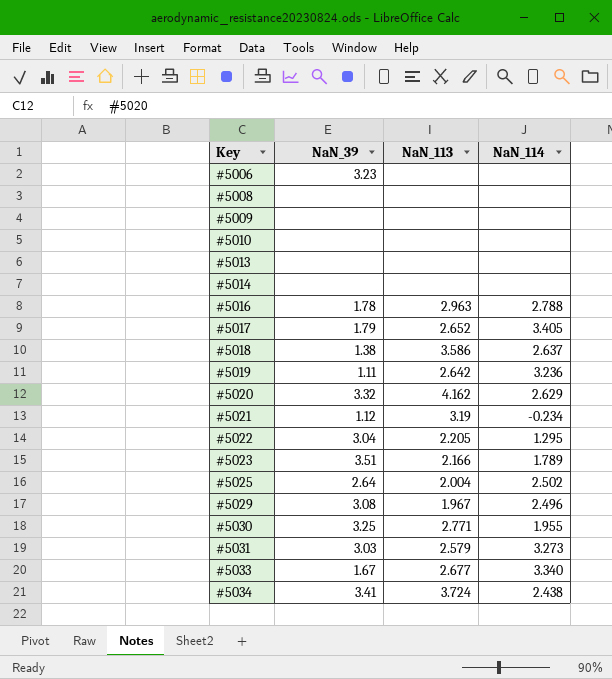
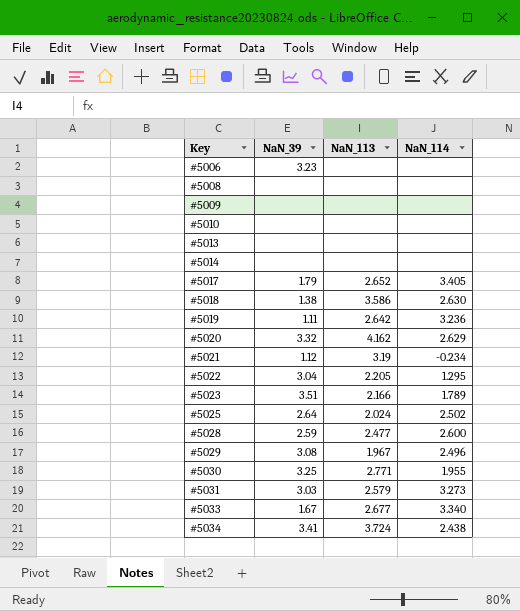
row #5016: 1.78 | 2.963 | 2.788 -> none
#5018 | NaN_114: 2.637 -> 2.630
#5025 | NaN_113: 2.004 -> 2.024
row #5028: none -> 2.59 | 2.477 | 2.600

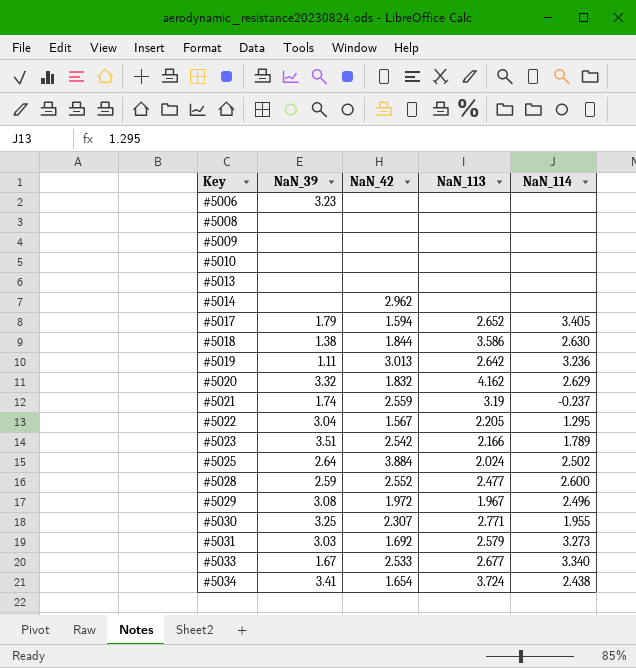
column NaN_42 | position: none -> 3
#5021 | NaN_39: 1.12 -> 1.74
#5021 | NaN_114: -0.234 -> -0.237

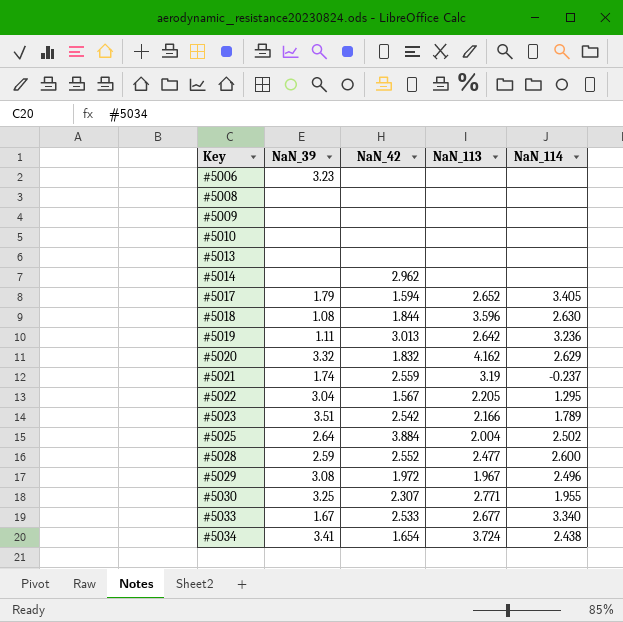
row #5031: 3.03 | 1.692 | 2.579 | 3.273 -> none
#5018 | NaN_39: 1.38 -> 1.08
#5018 | NaN_113: 3.586 -> 3.596
#5025 | NaN_113: 2.024 -> 2.004

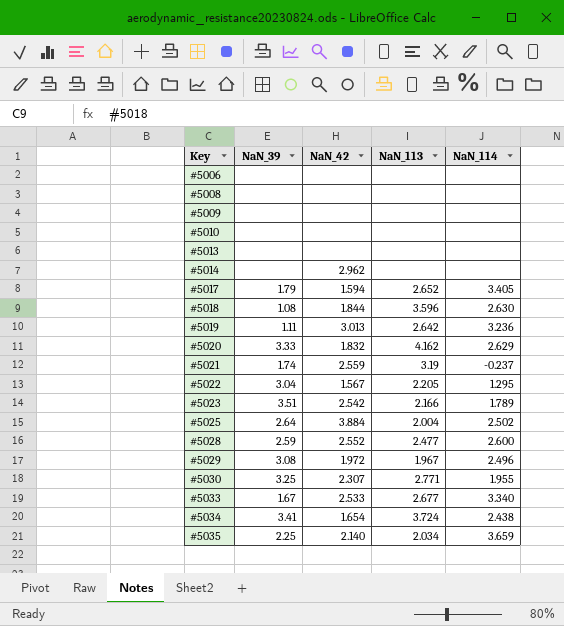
#5006 | NaN_39: 3.23 -> none
#5020 | NaN_39: 3.32 -> 3.33
row #5035: none -> 2.25 | 2.140 | 2.034 | 3.659

